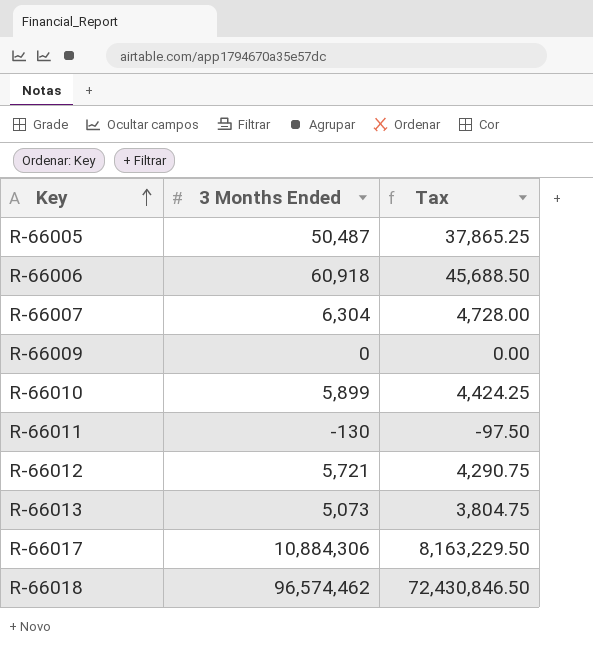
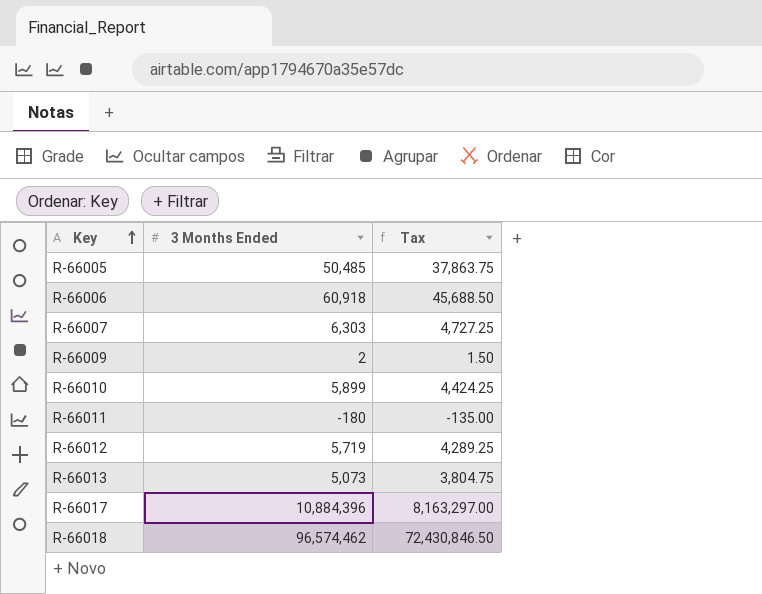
R-66005 | 3 Months Ended: 50,487 -> 50,485
R-66005 | Tax: 37,865.25 -> 37,863.75
R-66007 | 3 Months Ended: 6,304 -> 6,303
R-66007 | Tax: 4,728.00 -> 4,727.25
R-66009 | 3 Months Ended: 0 -> 2
R-66009 | Tax: 0.00 -> 1.50
R-66011 | 3 Months Ended: -130 -> -180
R-66011 | Tax: -97.50 -> -135.00
R-66012 | 3 Months Ended: 5,721 -> 5,719
R-66012 | Tax: 4,290.75 -> 4,289.25
R-66017 | 3 Months Ended: 10,884,306 -> 10,884,396
R-66017 | Tax: 8,163,229.50 -> 8,163,297.00

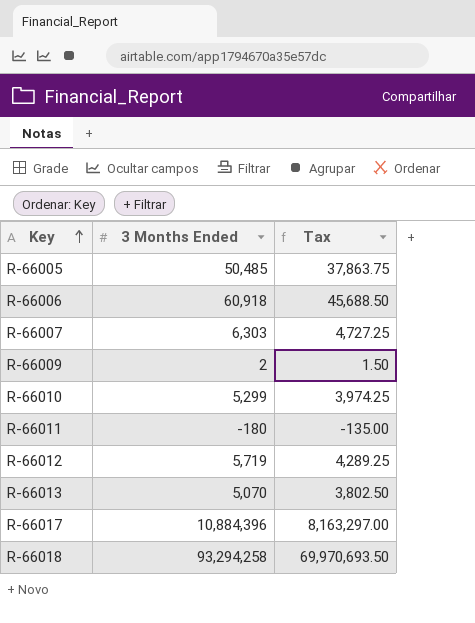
R-66010 | 3 Months Ended: 5,899 -> 5,299
R-66010 | Tax: 4,424.25 -> 3,974.25
R-66013 | 3 Months Ended: 5,073 -> 5,070
R-66013 | Tax: 3,804.75 -> 3,802.50
R-66018 | 3 Months Ended: 96,574,462 -> 93,294,258
R-66018 | Tax: 72,430,846.50 -> 69,970,693.50

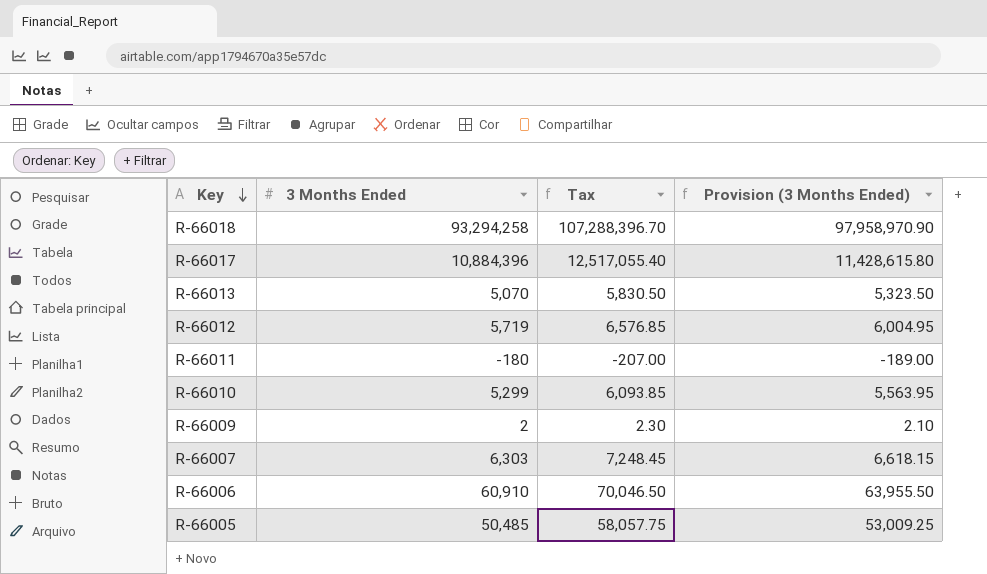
row order: Key ascending -> Key descending
column Tax | formula: [3 Months Ended] * 0.75 -> [3 Months Ended] * 1.15
column Provision (3 Months Ended) | formula: none -> [3 Months Ended] * 1.05
R-66006 | 3 Months Ended: 60,918 -> 60,910

